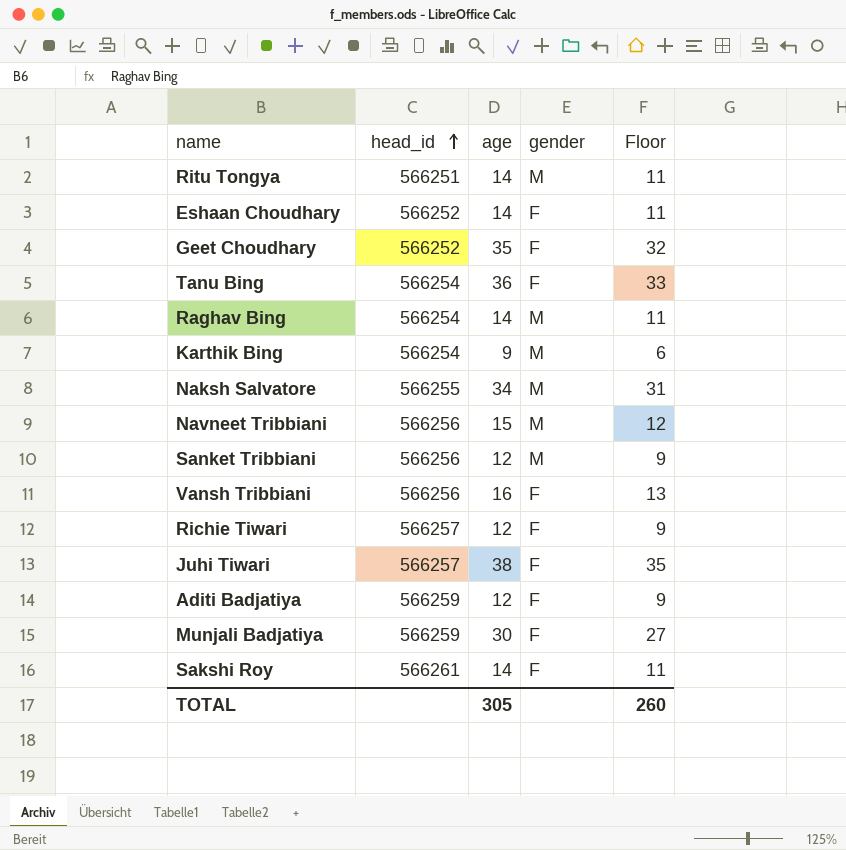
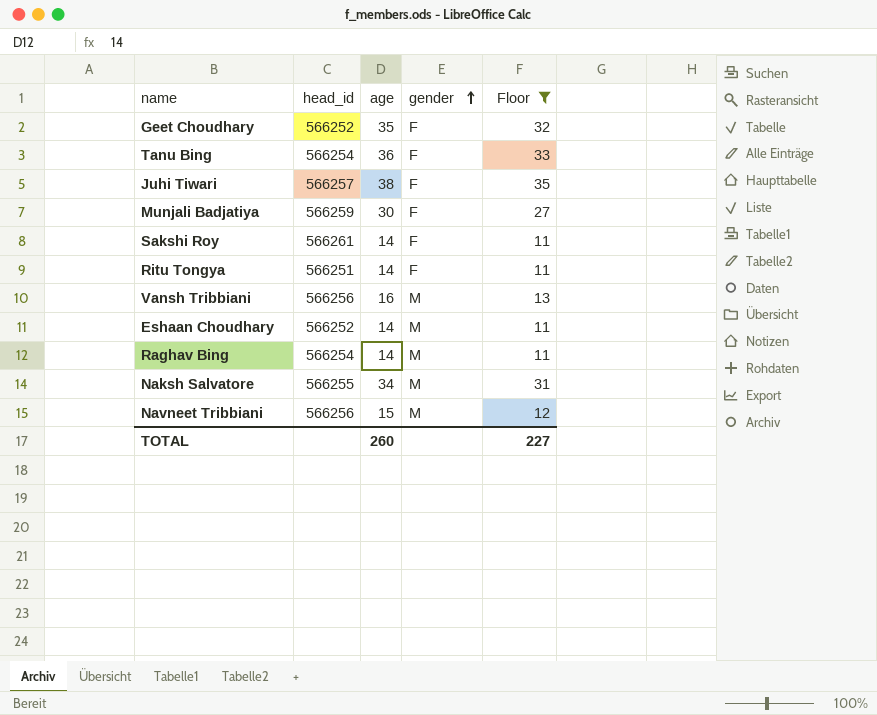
filter: none -> Floor >= 11
row order: head_id ascending -> gender ascending
Ritu Tongya | gender: M -> F
Vansh Tribbiani | gender: F -> M
Eshaan Choudhary | gender: F -> M
TOTAL | age: 305 -> 260
TOTAL | Floor: 260 -> 227

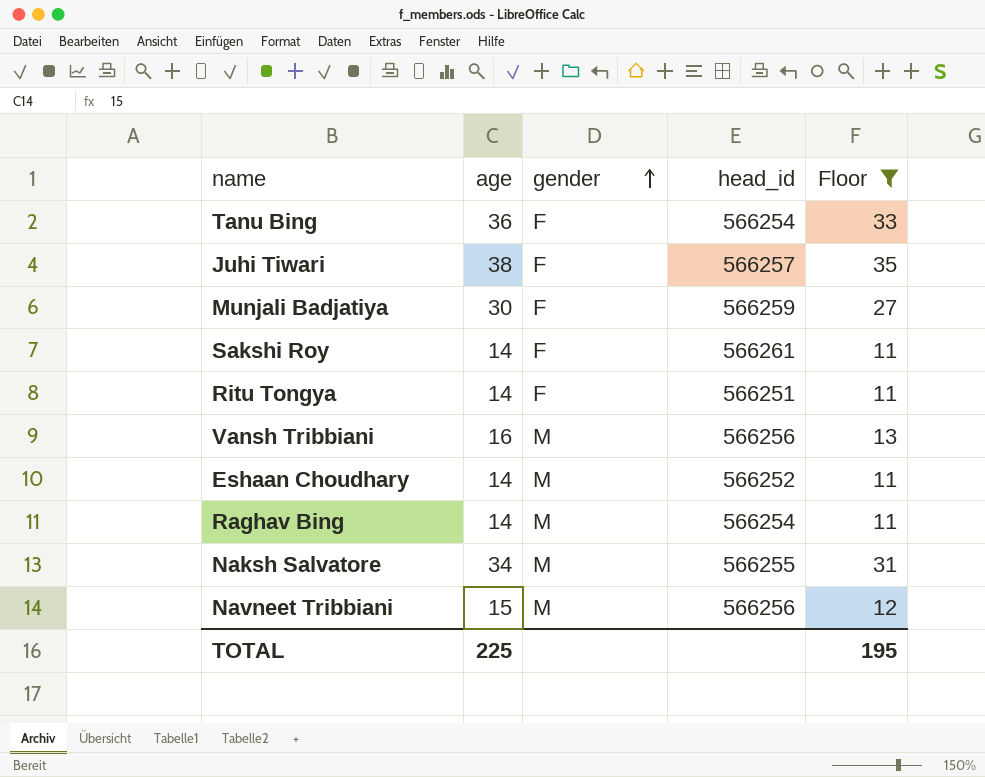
column head_id | position: 2 -> 4
row Geet Choudhary: 566252 | 35 | F | 32 -> none
TOTAL | age: 260 -> 225
TOTAL | Floor: 227 -> 195

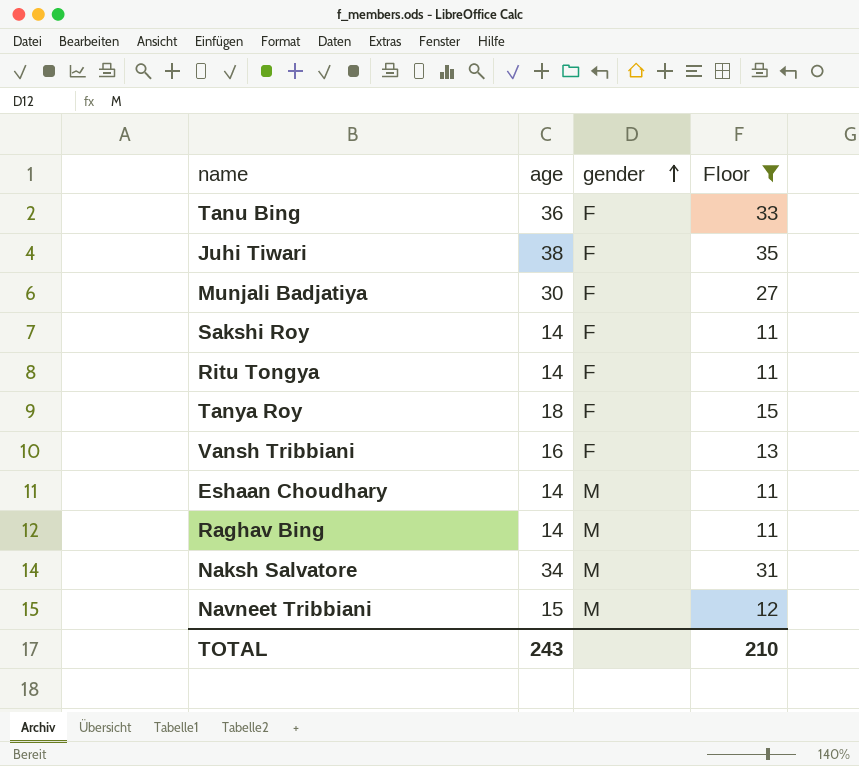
column head_id | position: 4 -> none
row Tanya Roy: none -> 18 | F | 15
Vansh Tribbiani | gender: M -> F
TOTAL | age: 225 -> 243
TOTAL | Floor: 195 -> 210

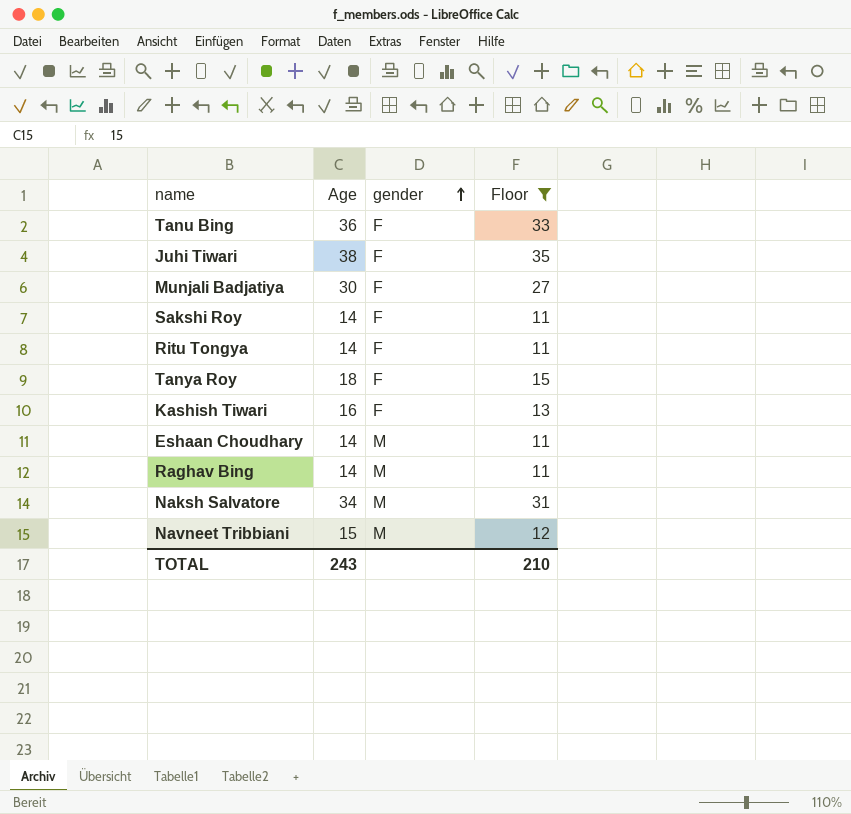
column name: age -> Age
row Vansh Tribbiani: 16 | F | 13 -> none
row Kashish Tiwari: none -> 16 | F | 13

